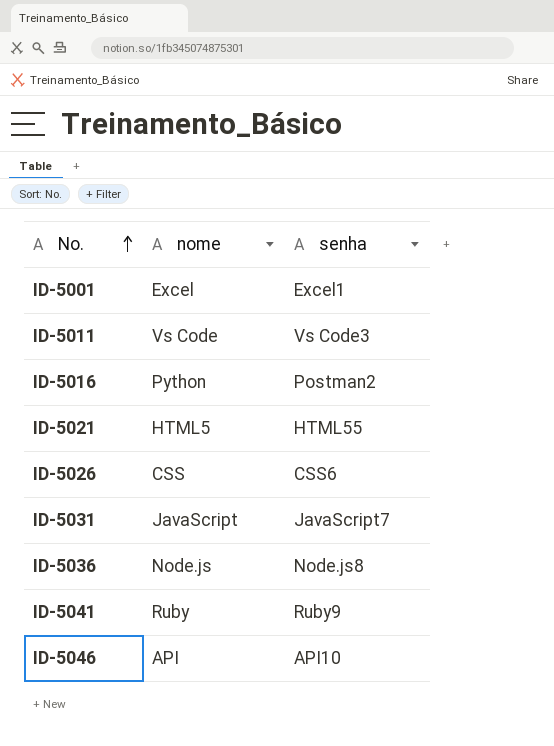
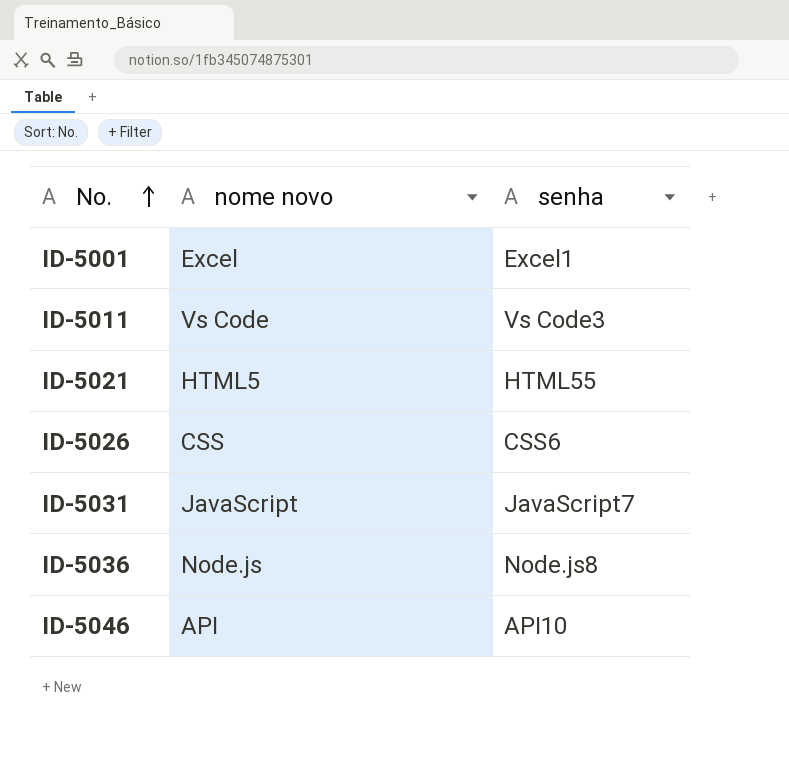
column name: nome -> nome novo
row ID-5016: Python | Postman2 -> none
row ID-5041: Ruby | Ruby9 -> none

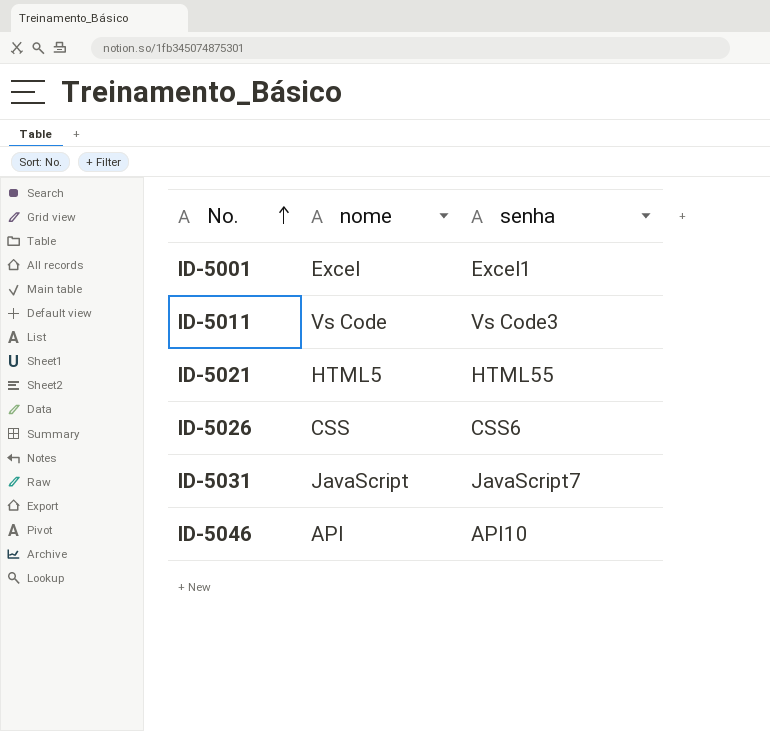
column name: nome novo -> nome
row ID-5036: Node.js | Node.js8 -> none

